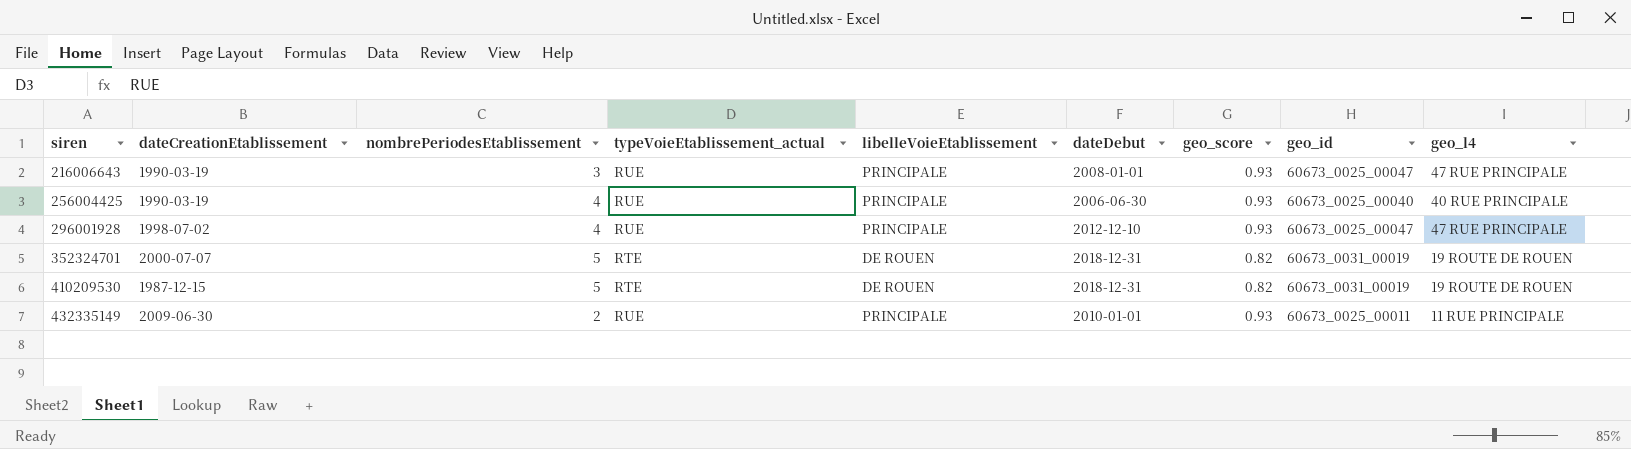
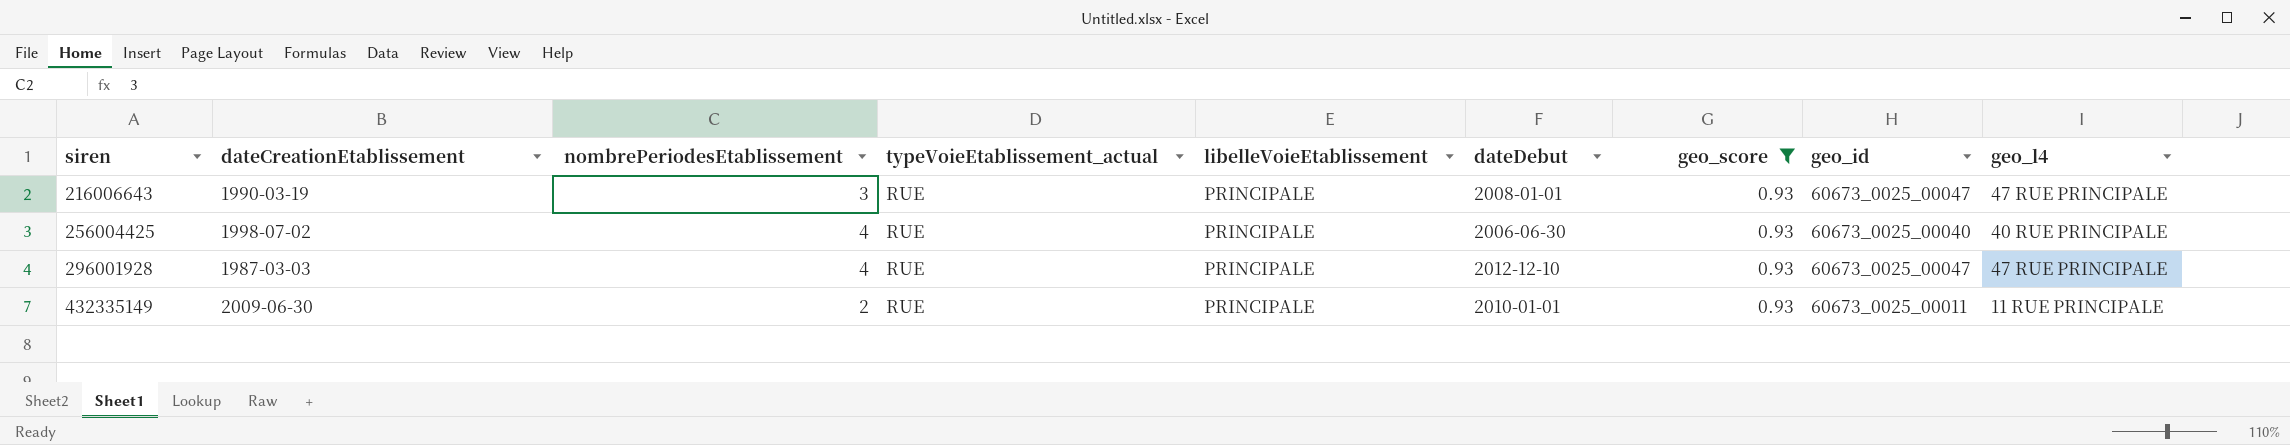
filter: none -> geo_score = 0.93
256004425 | dateCreationEtablissement: 1990-03-19 -> 1998-07-02
296001928 | dateCreationEtablissement: 1998-07-02 -> 1987-03-03

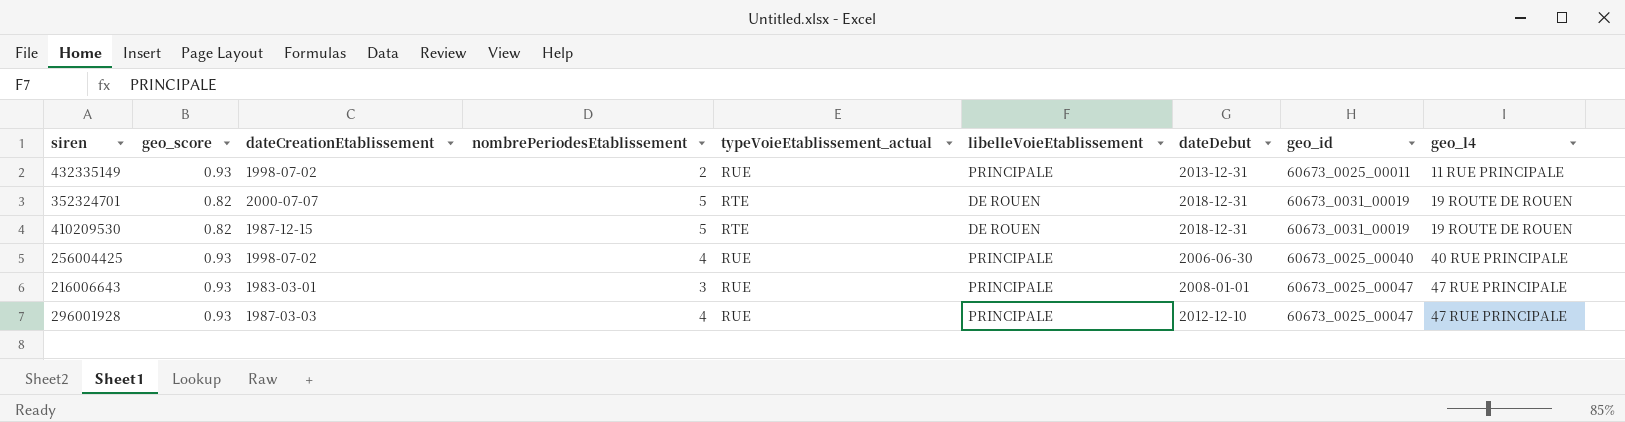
filter: geo_score = 0.93 -> none
row order: siren ascending -> geo_l4 ascending
column geo_score | position: 7 -> 2
432335149 | dateCreationEtablissement: 2009-06-30 -> 1998-07-02
432335149 | dateDebut: 2010-01-01 -> 2013-12-31
216006643 | dateCreationEtablissement: 1990-03-19 -> 1983-03-01

